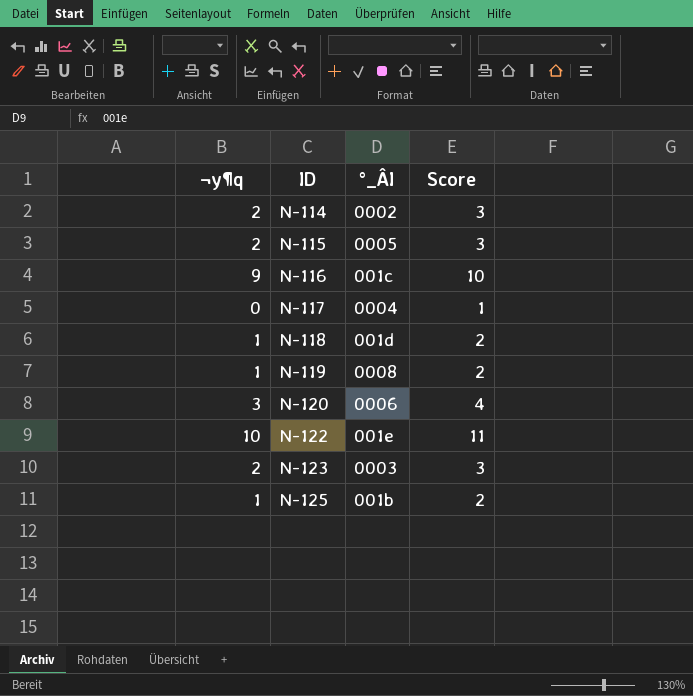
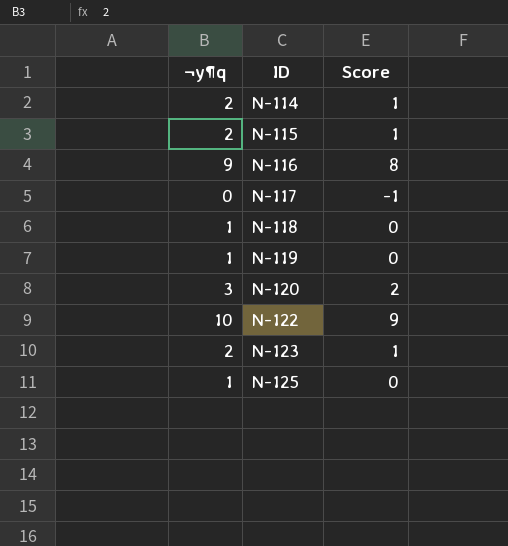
column °_ÂI | position: 3 -> none
column Score | formula: [¬y¶q] + 1 -> [¬y¶q] - 1

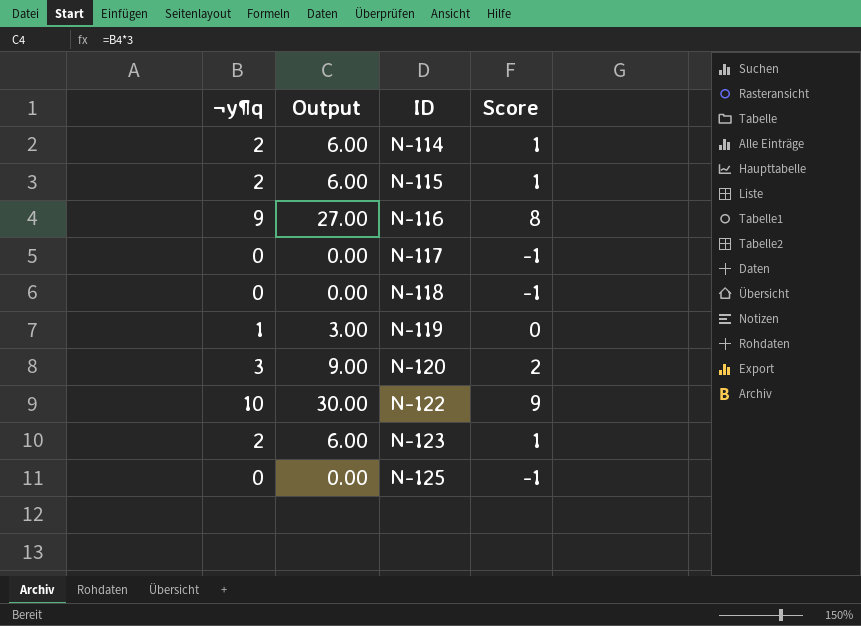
column Output | formula: none -> [¬y¶q] * 3
N-118 | ¬y¶q: 1 -> 0
N-118 | Score: 0 -> -1
N-125 | ¬y¶q: 1 -> 0
N-125 | Score: 0 -> -1

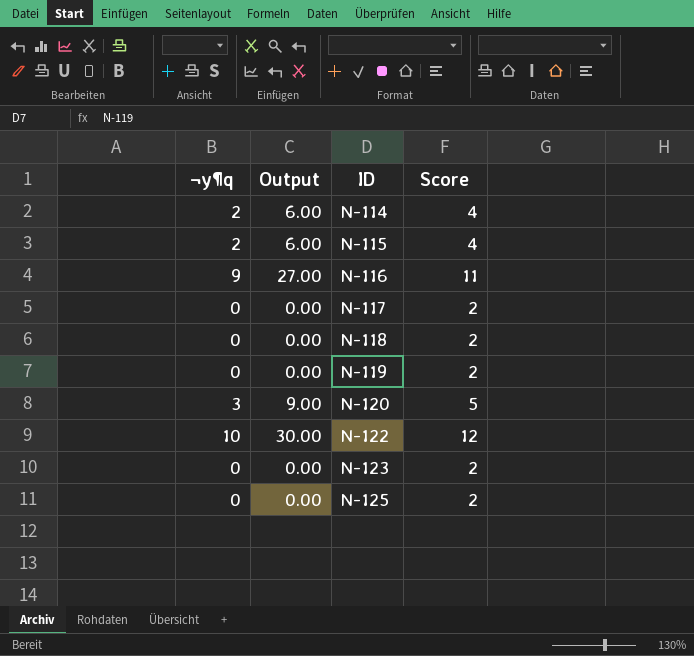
column Score | formula: [¬y¶q] - 1 -> [¬y¶q] + 2
N-119 | ¬y¶q: 1 -> 0
N-119 | Output: 3.00 -> 0.00
N-123 | ¬y¶q: 2 -> 0
N-123 | Output: 6.00 -> 0.00

